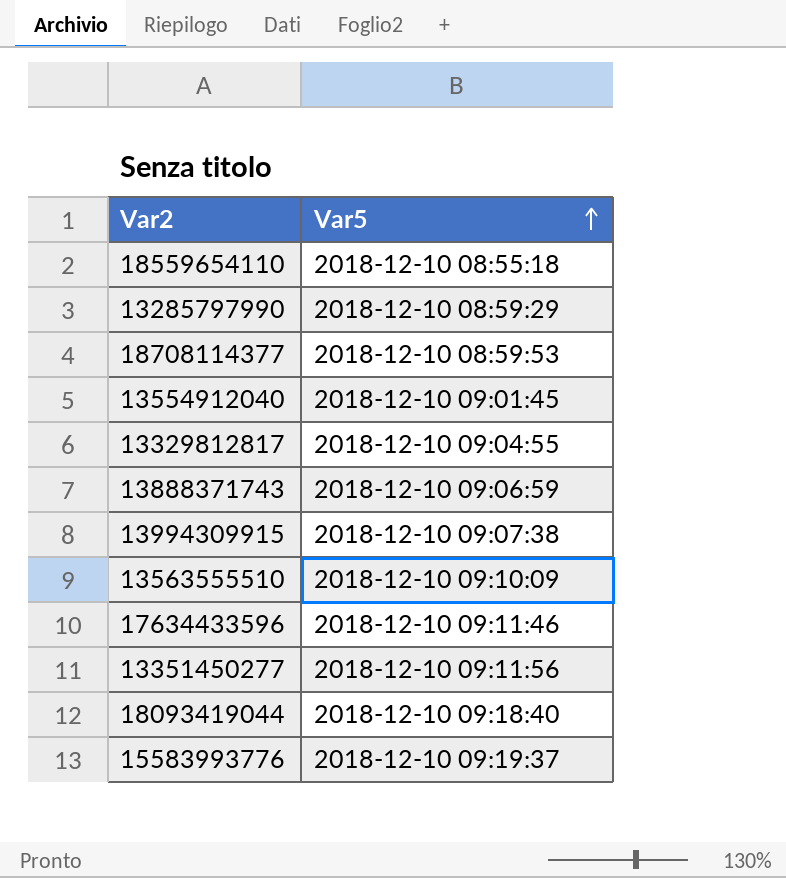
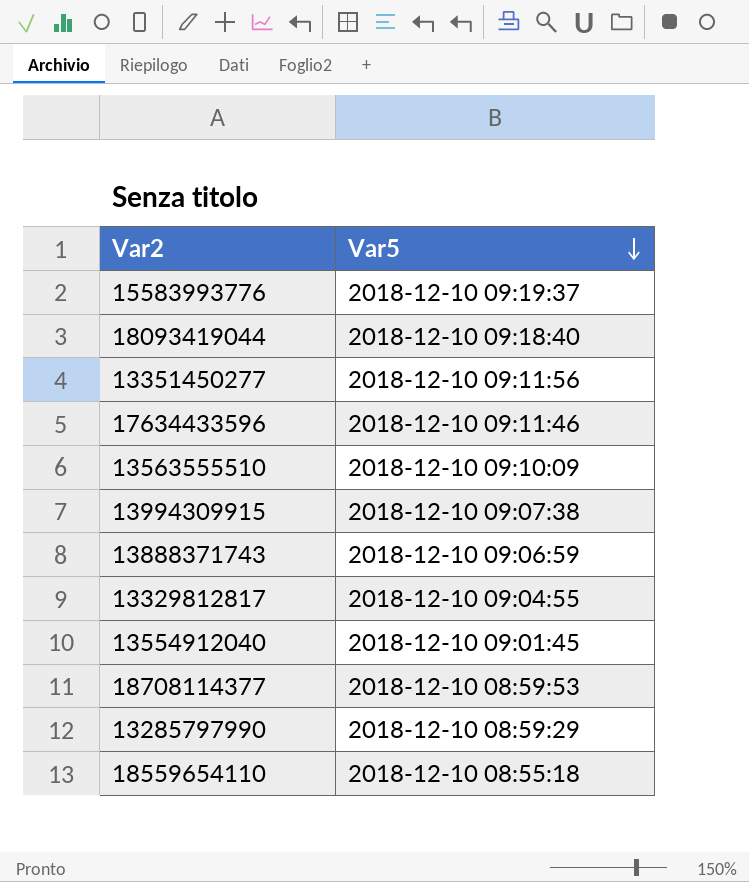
row order: Var5 ascending -> Var5 descending

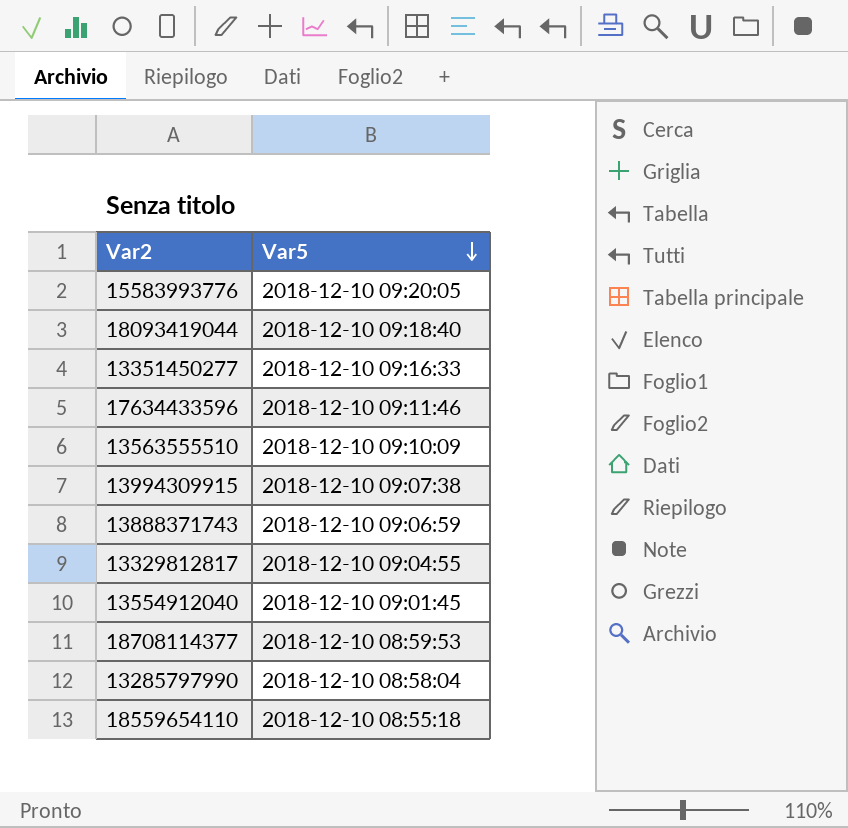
15583993776 | Var5: 2018-12-10 09:19:37 -> 2018-12-10 09:20:05
13351450277 | Var5: 2018-12-10 09:11:56 -> 2018-12-10 09:16:33
13285797990 | Var5: 2018-12-10 08:59:29 -> 2018-12-10 08:58:04

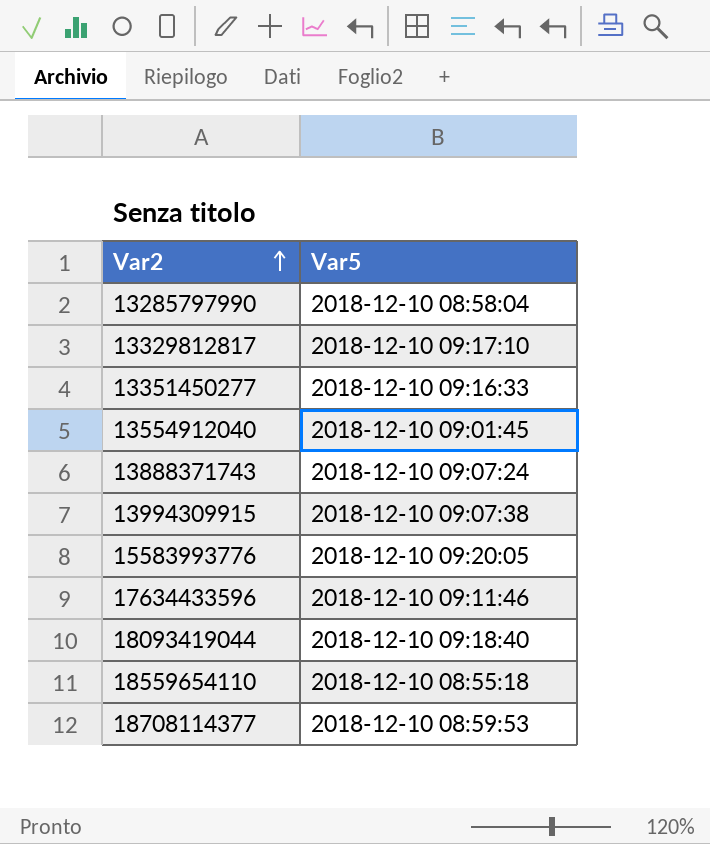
row order: Var5 descending -> Var2 ascending
row 13563555510: 2018-12-10 09:10:09 -> none
13329812817 | Var5: 2018-12-10 09:04:55 -> 2018-12-10 09:17:10
13888371743 | Var5: 2018-12-10 09:06:59 -> 2018-12-10 09:07:24

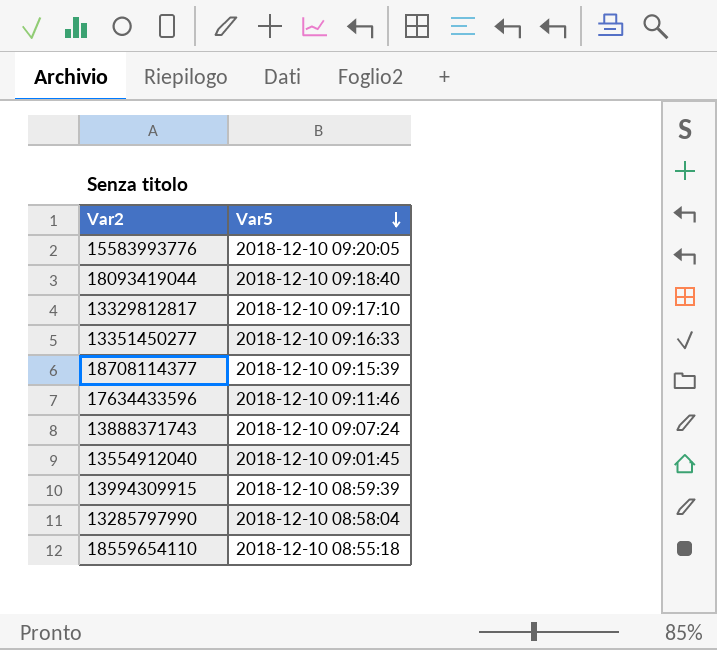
row order: Var2 ascending -> Var5 descending
18708114377 | Var5: 2018-12-10 08:59:53 -> 2018-12-10 09:15:39
13994309915 | Var5: 2018-12-10 09:07:38 -> 2018-12-10 08:59:39

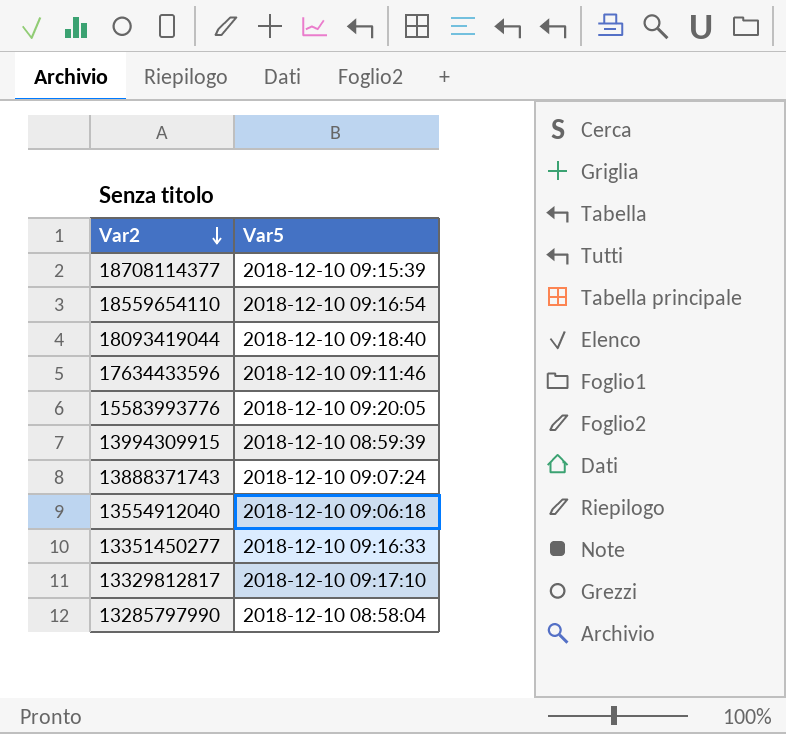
row order: Var5 descending -> Var2 descending
18559654110 | Var5: 2018-12-10 08:55:18 -> 2018-12-10 09:16:54
13554912040 | Var5: 2018-12-10 09:01:45 -> 2018-12-10 09:06:18

